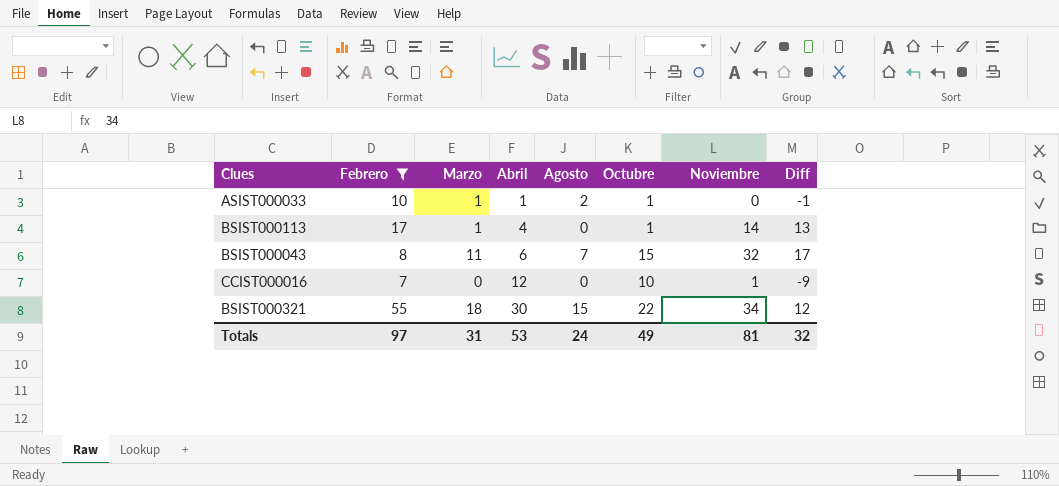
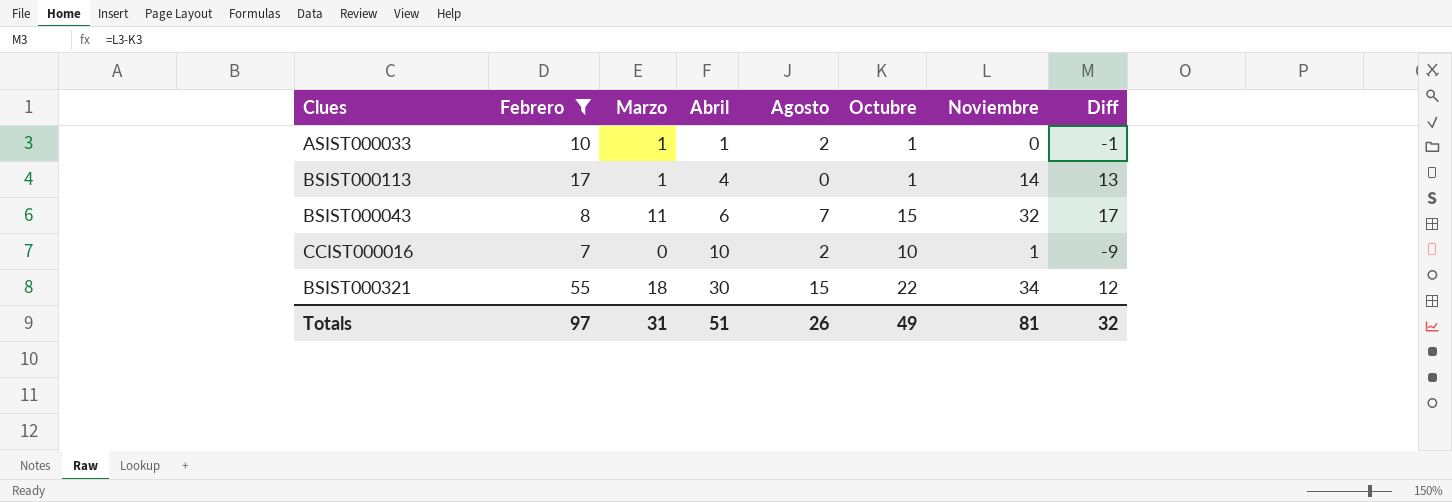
CCIST000016 | Abril: 12 -> 10
CCIST000016 | Agosto: 0 -> 2
Totals | Abril: 53 -> 51
Totals | Agosto: 24 -> 26

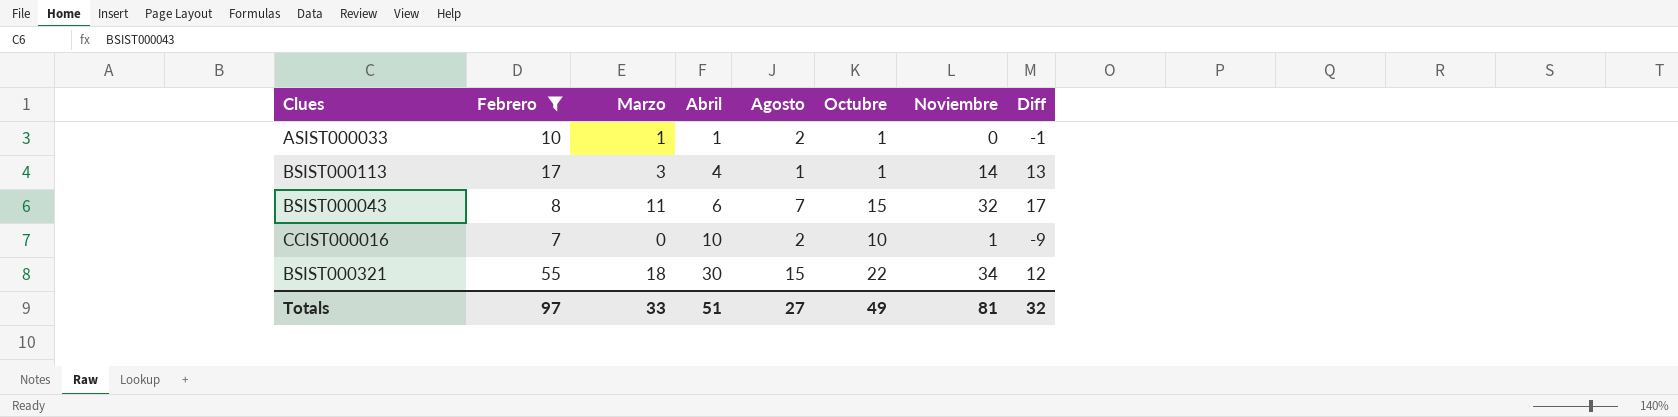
BSIST000113 | Marzo: 1 -> 3
BSIST000113 | Agosto: 0 -> 1
Totals | Marzo: 31 -> 33
Totals | Agosto: 26 -> 27

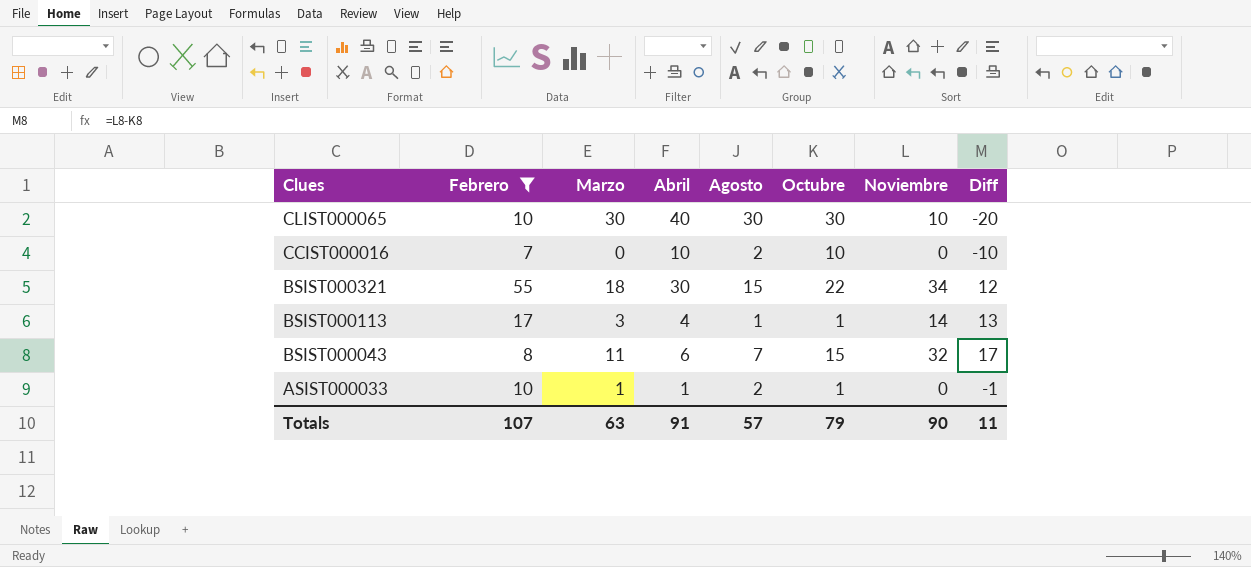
row order: Abril ascending -> Clues descending
row CLIST000065: none -> 10 | 30 | 40 | 30 | 30 | 10 | -20
CCIST000016 | Noviembre: 1 -> 0
CCIST000016 | Diff: -9 -> -10
Totals | Febrero: 97 -> 107
Totals | Marzo: 33 -> 63
Totals | Abril: 51 -> 91
Totals | Agosto: 27 -> 57
Totals | Octubre: 49 -> 79
Totals | Noviembre: 81 -> 90
Totals | Diff: 32 -> 11

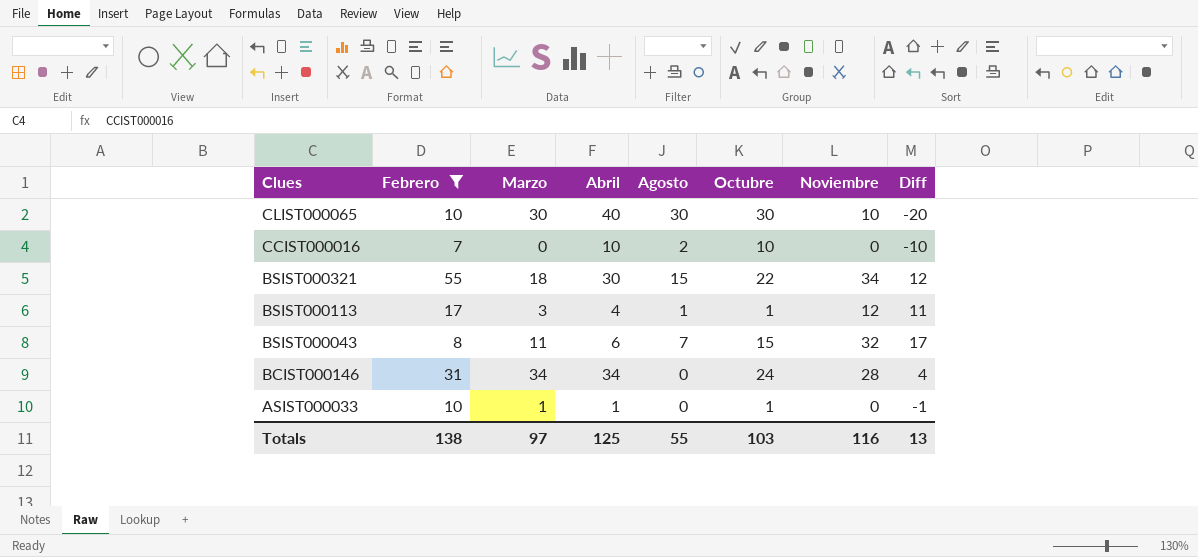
BSIST000113 | Noviembre: 14 -> 12
BSIST000113 | Diff: 13 -> 11
row BCIST000146: none -> 31 | 34 | 34 | 0 | 24 | 28 | 4
ASIST000033 | Agosto: 2 -> 0
Totals | Febrero: 107 -> 138
Totals | Marzo: 63 -> 97
Totals | Abril: 91 -> 125
Totals | Agosto: 57 -> 55
Totals | Octubre: 79 -> 103
Totals | Noviembre: 90 -> 116
Totals | Diff: 11 -> 13

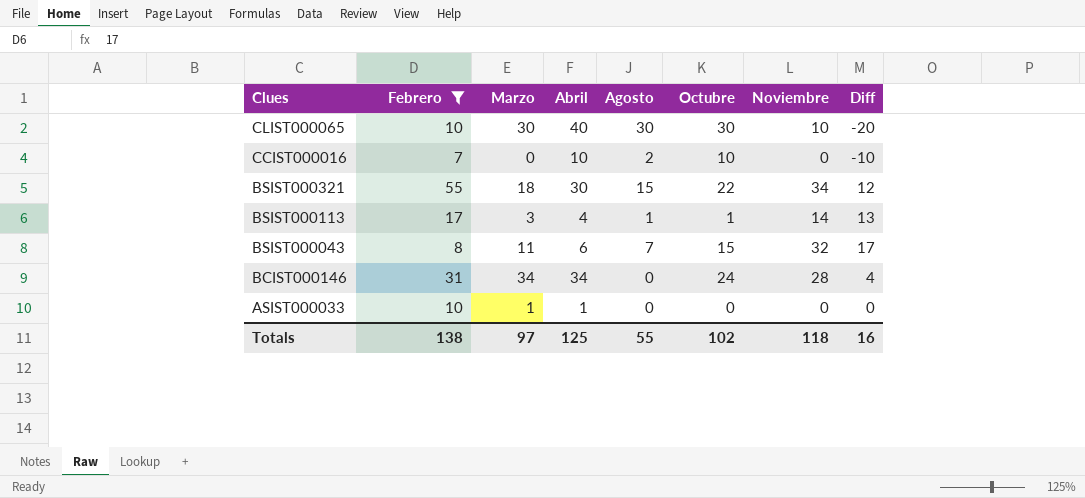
BSIST000113 | Noviembre: 12 -> 14
BSIST000113 | Diff: 11 -> 13
ASIST000033 | Octubre: 1 -> 0
ASIST000033 | Diff: -1 -> 0
Totals | Octubre: 103 -> 102
Totals | Noviembre: 116 -> 118
Totals | Diff: 13 -> 16

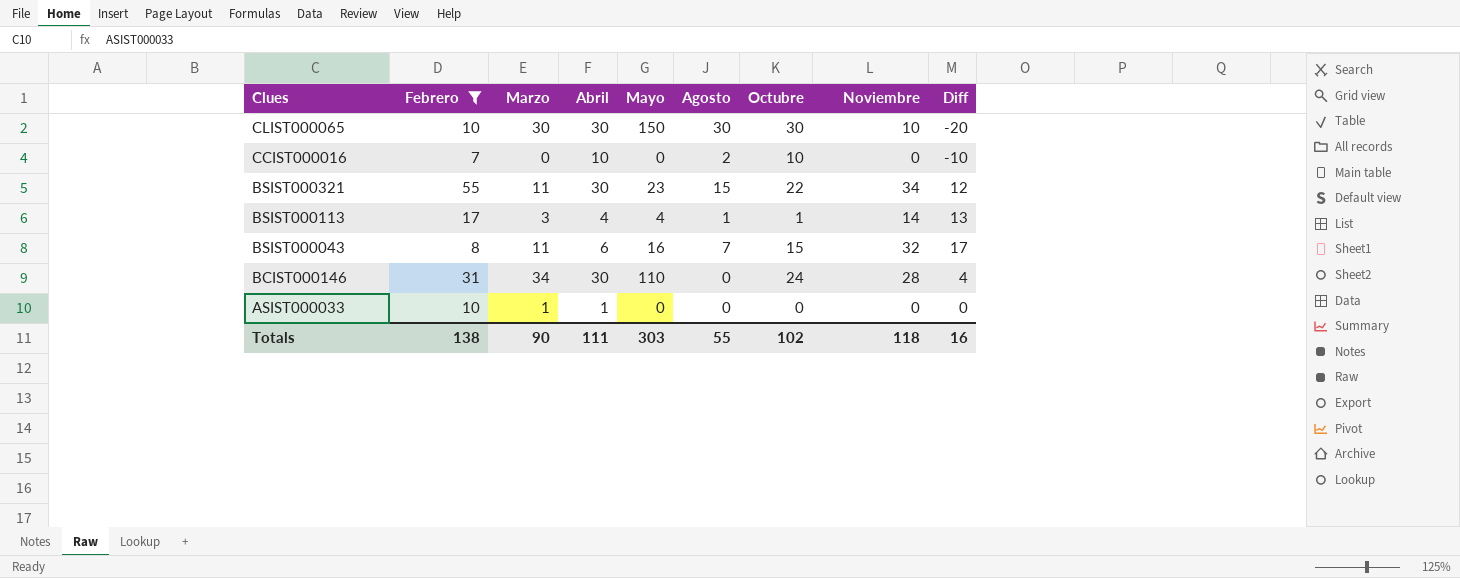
column Mayo | position: none -> 5
CLIST000065 | Abril: 40 -> 30
BSIST000321 | Marzo: 18 -> 11
BCIST000146 | Abril: 34 -> 30
Totals | Marzo: 97 -> 90
Totals | Abril: 125 -> 111

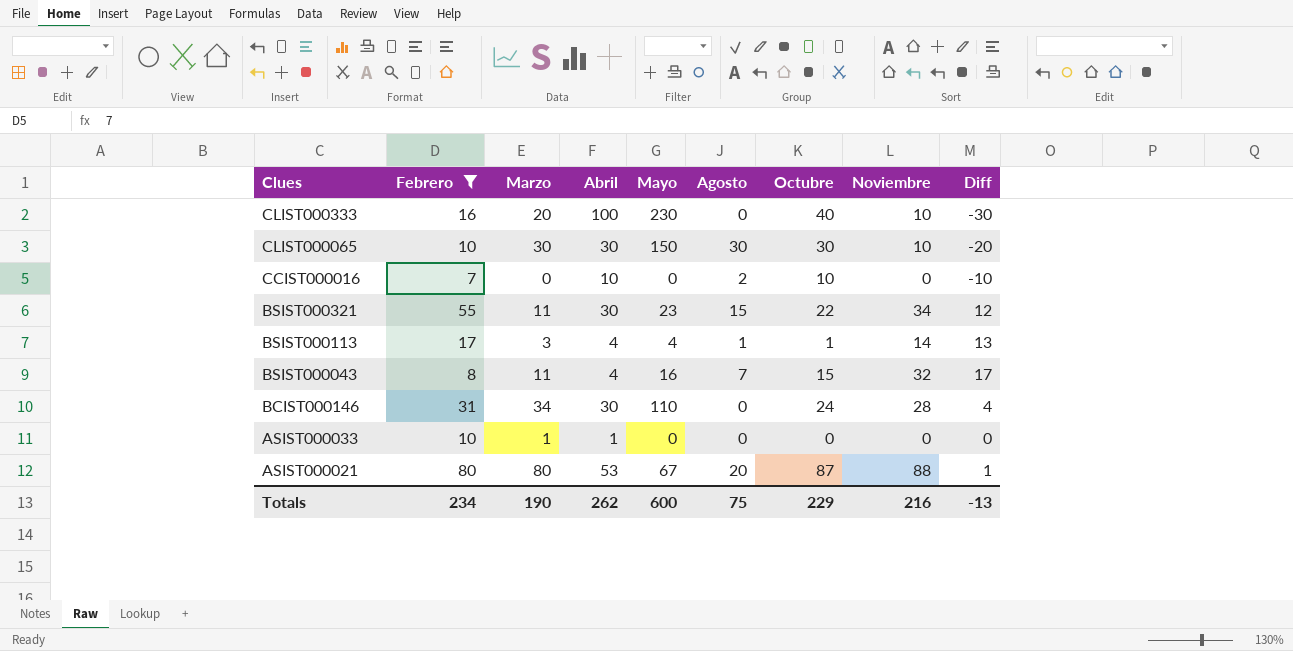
row CLIST000333: none -> 16 | 20 | 100 | 230 | 0 | 40 | 10 | -30
BSIST000043 | Abril: 6 -> 4
row ASIST000021: none -> 80 | 80 | 53 | 67 | 20 | 87 | 88 | 1
Totals | Febrero: 138 -> 234
Totals | Marzo: 90 -> 190
Totals | Abril: 111 -> 262
Totals | Mayo: 303 -> 600
Totals | Agosto: 55 -> 75
Totals | Octubre: 102 -> 229
Totals | Noviembre: 118 -> 216
Totals | Diff: 16 -> -13

